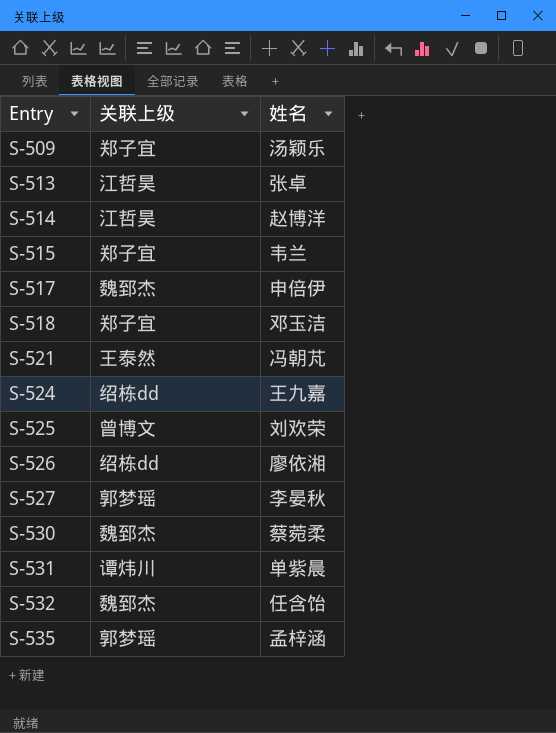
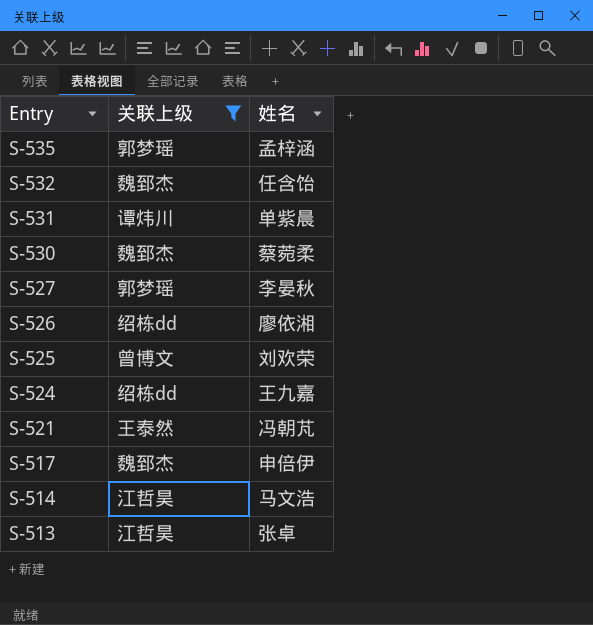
filter: none -> 关联上级 != 郑子宜
row order: Entry ascending -> Entry descending
S-514 | 姓名: 赵博洋 -> 马文浩

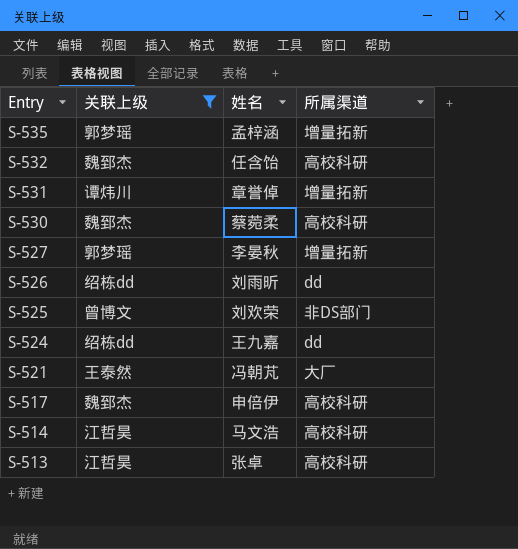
column 所属渠道 | position: none -> 4
S-531 | 姓名: 单紫晨 -> 章誉倬
S-526 | 姓名: 廖依湘 -> 刘雨昕

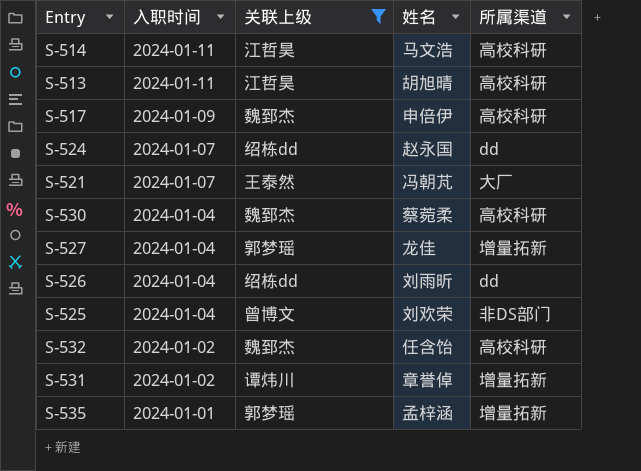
row order: Entry descending -> 入职时间 descending
column 入职时间 | position: none -> 2
S-513 | 姓名: 张卓 -> 胡旭晴
S-524 | 姓名: 王九嘉 -> 赵永国
S-527 | 姓名: 李晏秋 -> 龙佳

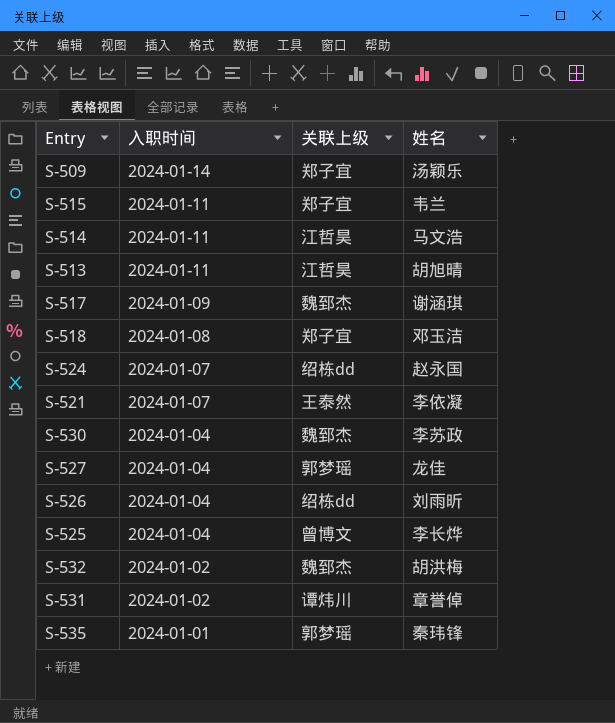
filter: 关联上级 != 郑子宜 -> none
column 所属渠道 | position: 5 -> none
S-517 | 姓名: 申倍伊 -> 谢涵琪
S-521 | 姓名: 冯朝芃 -> 李依凝
S-530 | 姓名: 蔡菀柔 -> 李苏政
S-525 | 姓名: 刘欢荣 -> 李长烨
S-532 | 姓名: 任含饴 -> 胡洪梅
S-535 | 姓名: 孟梓涵 -> 秦玮锋

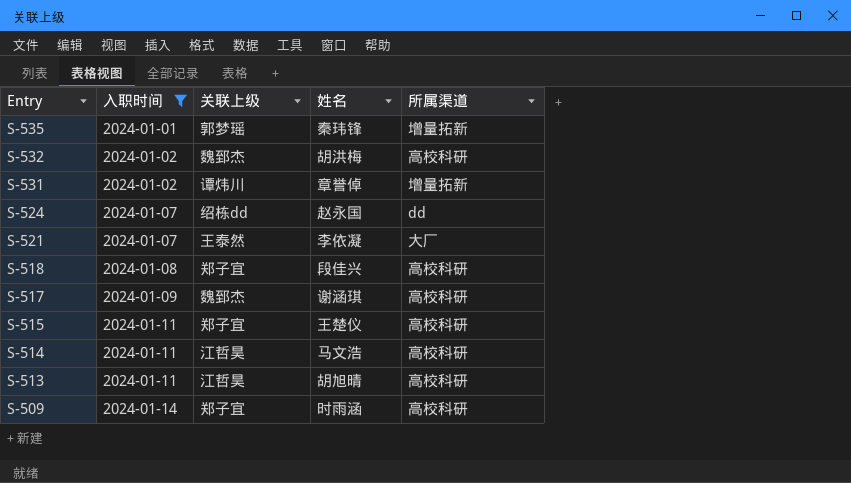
filter: none -> 入职时间 != 2024-01-04
row order: 入职时间 descending -> Entry descending
column 所属渠道 | position: none -> 5
S-518 | 姓名: 邓玉洁 -> 段佳兴
S-515 | 姓名: 韦兰 -> 王楚仪
S-509 | 姓名: 汤颖乐 -> 时雨涵

